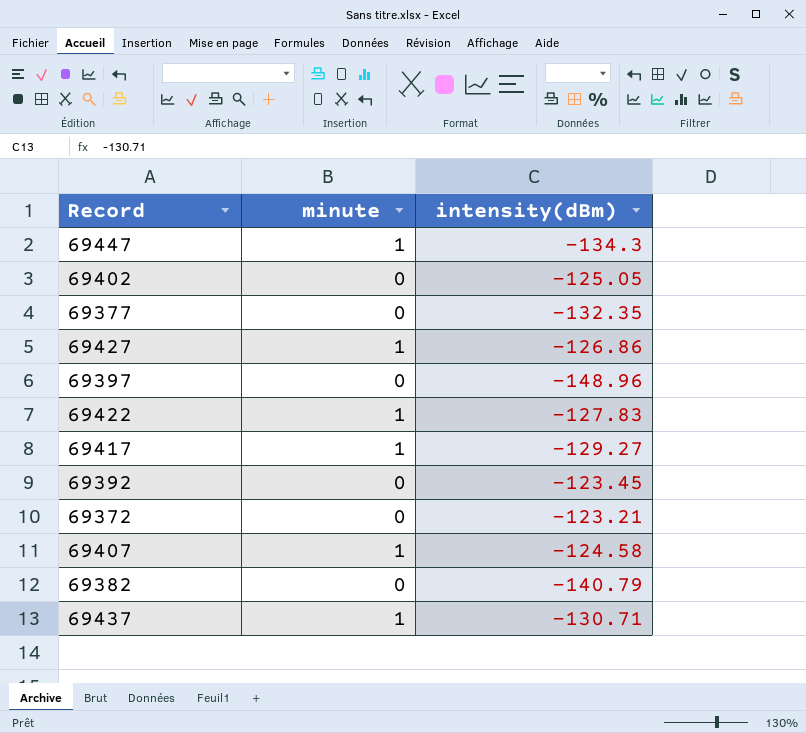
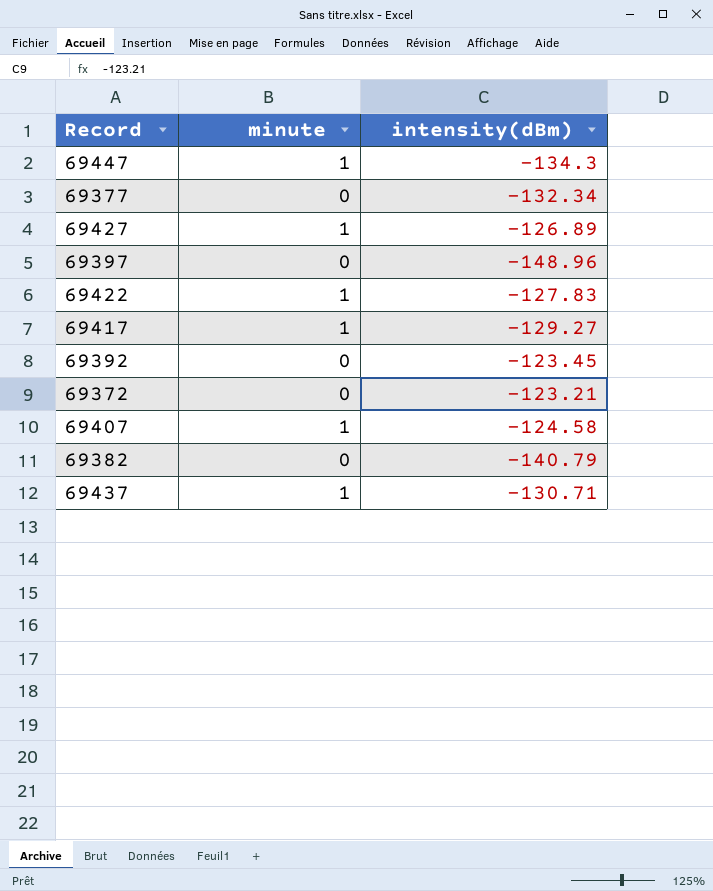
row 69402: 0 | -125.05 -> none
69377 | intensity(dBm): -132.35 -> -132.34
69427 | intensity(dBm): -126.86 -> -126.89

